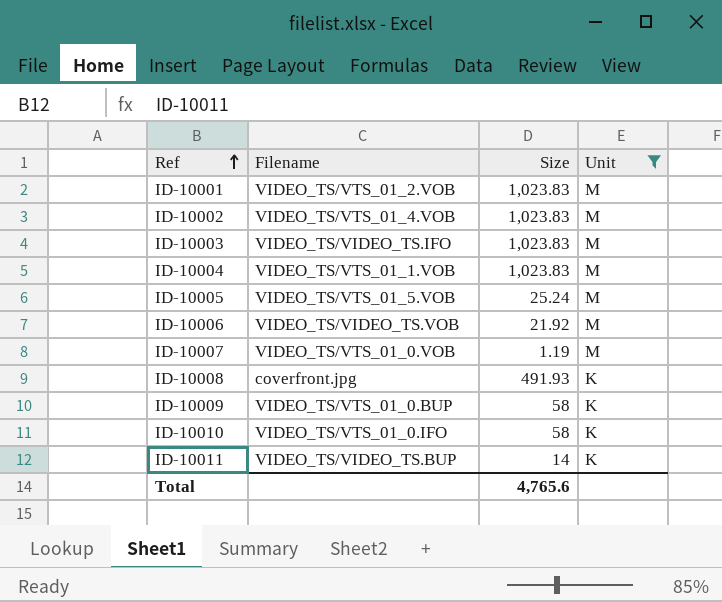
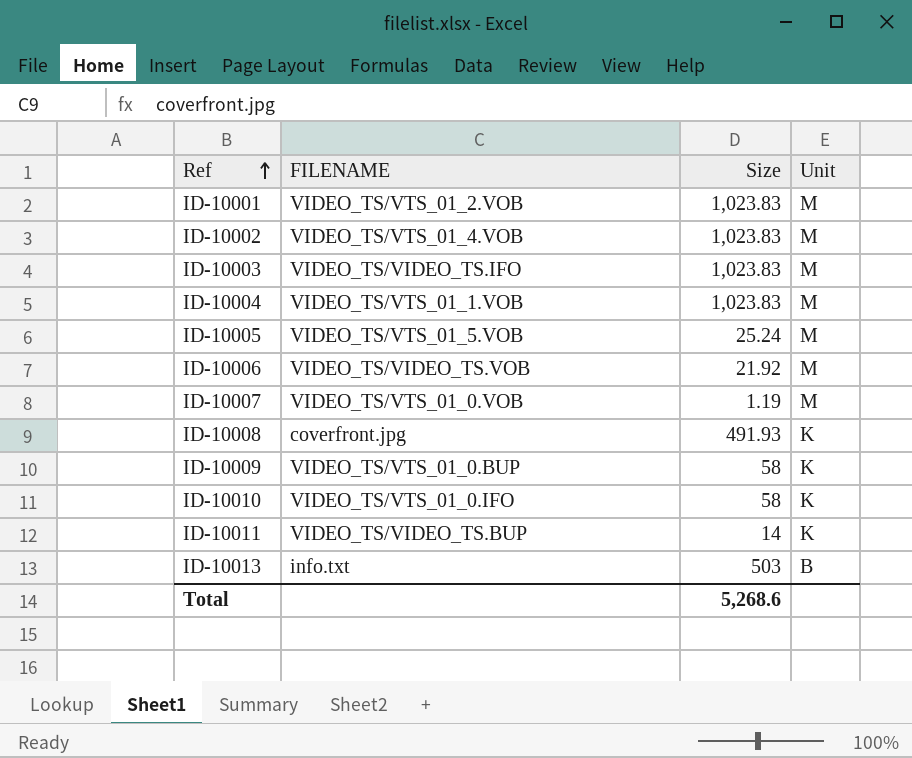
filter: Unit != B -> none
column name: Filename -> FILENAME
Total | Size: 4,765.6 -> 5,268.6

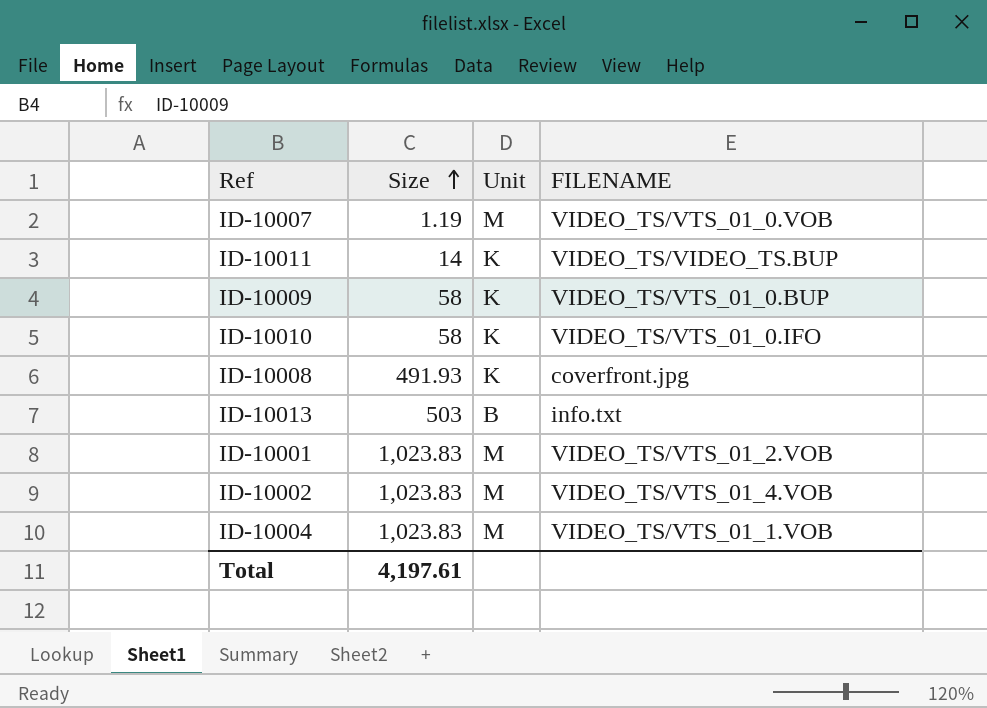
row order: Ref ascending -> Size ascending
column FILENAME | position: 2 -> 4
row ID-10003: VIDEO_TS/VIDEO_TS.IFO | 1,023.83 | M -> none
row ID-10005: VIDEO_TS/VTS_01_5.VOB | 25.24 | M -> none
row ID-10006: VIDEO_TS/VIDEO_TS.VOB | 21.92 | M -> none
Total | Size: 5,268.6 -> 4,197.61

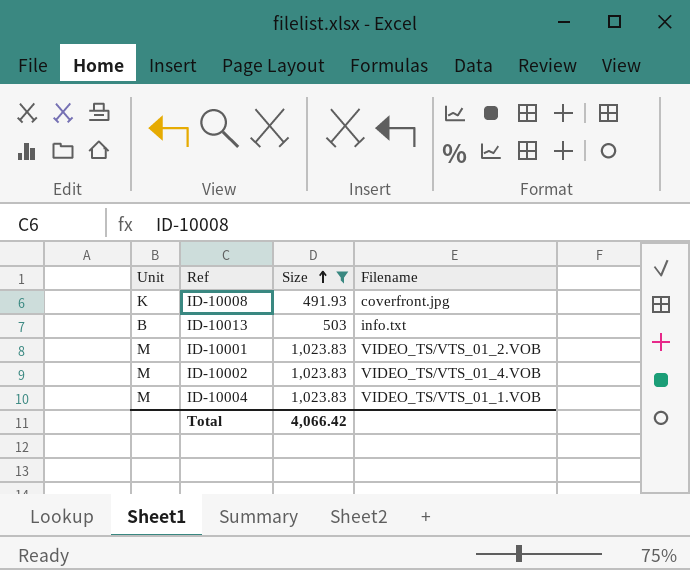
filter: none -> Size >= 491.93
column Unit | position: 3 -> 1
column name: FILENAME -> Filename
Total | Size: 4,197.61 -> 4,066.42

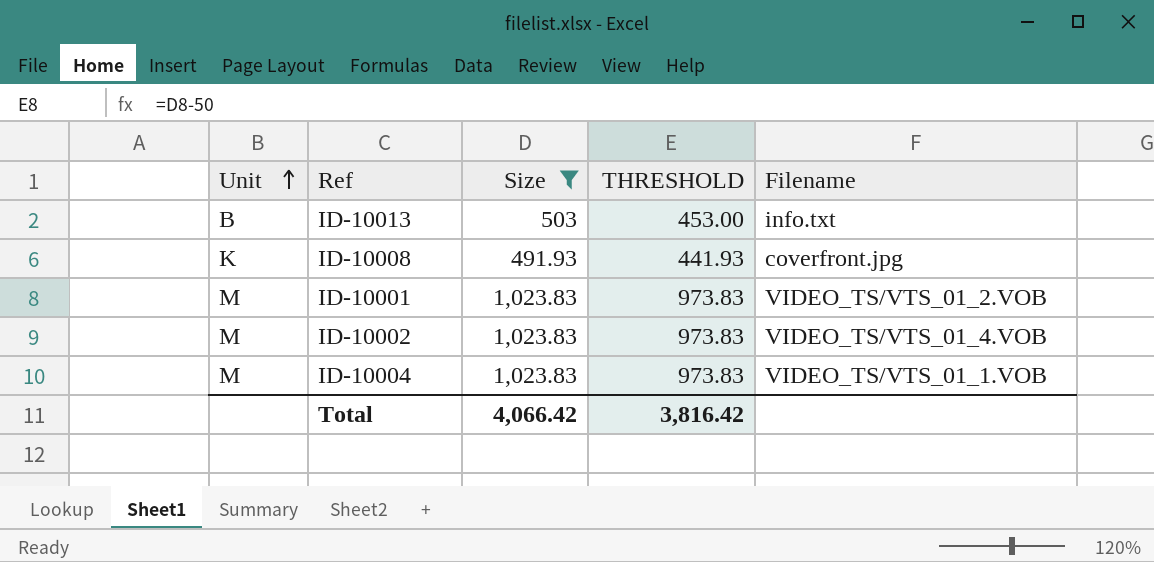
row order: Size ascending -> Unit ascending
column THRESHOLD | formula: none -> [Size] - 50

